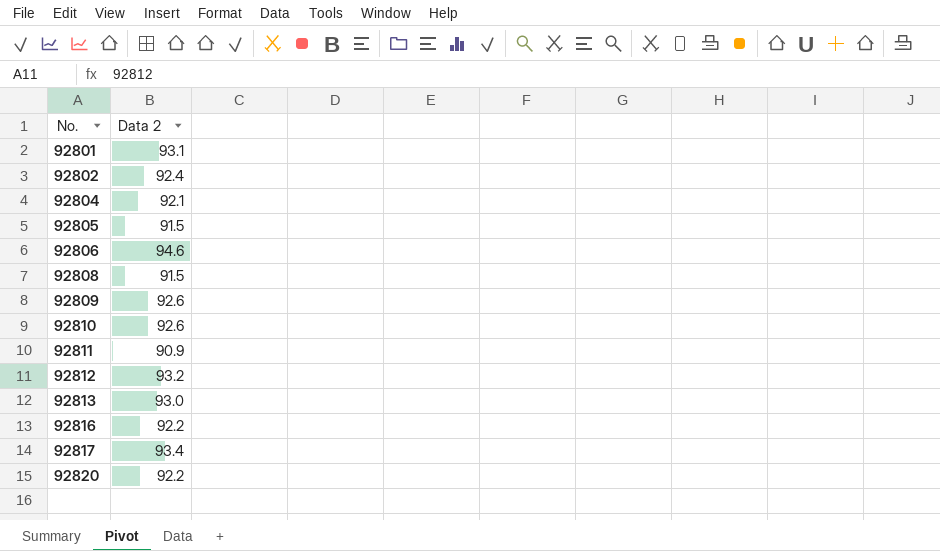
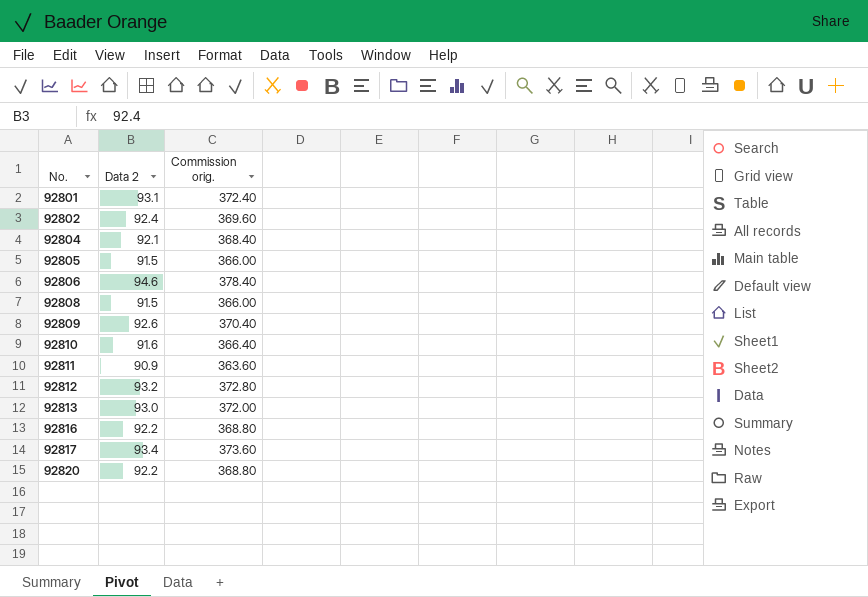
column Commission orig. | formula: none -> [Data 2] * 4
92810 | Data 2: 92.6 -> 91.6

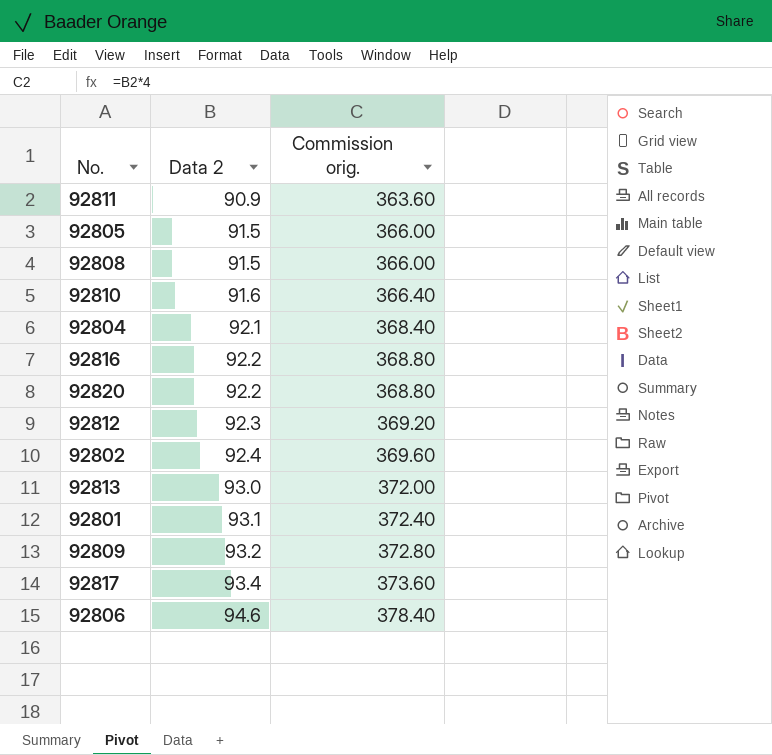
row order: No. ascending -> Data 2 ascending
92812 | Data 2: 93.2 -> 92.3
92812 | Commission orig.: 372.80 -> 369.20
92809 | Data 2: 92.6 -> 93.2
92809 | Commission orig.: 370.40 -> 372.80

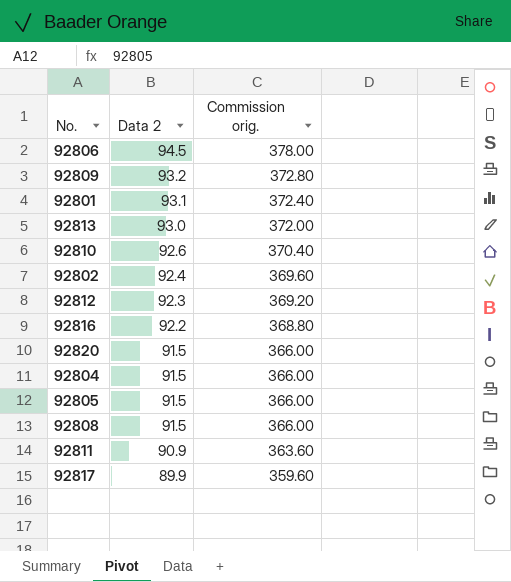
row order: Data 2 ascending -> Data 2 descending
92806 | Data 2: 94.6 -> 94.5
92806 | Commission orig.: 378.40 -> 378.00
92810 | Data 2: 91.6 -> 92.6
92810 | Commission orig.: 366.40 -> 370.40
92820 | Data 2: 92.2 -> 91.5
92820 | Commission orig.: 368.80 -> 366.00
92804 | Data 2: 92.1 -> 91.5
92804 | Commission orig.: 368.40 -> 366.00
92817 | Data 2: 93.4 -> 89.9
92817 | Commission orig.: 373.60 -> 359.60

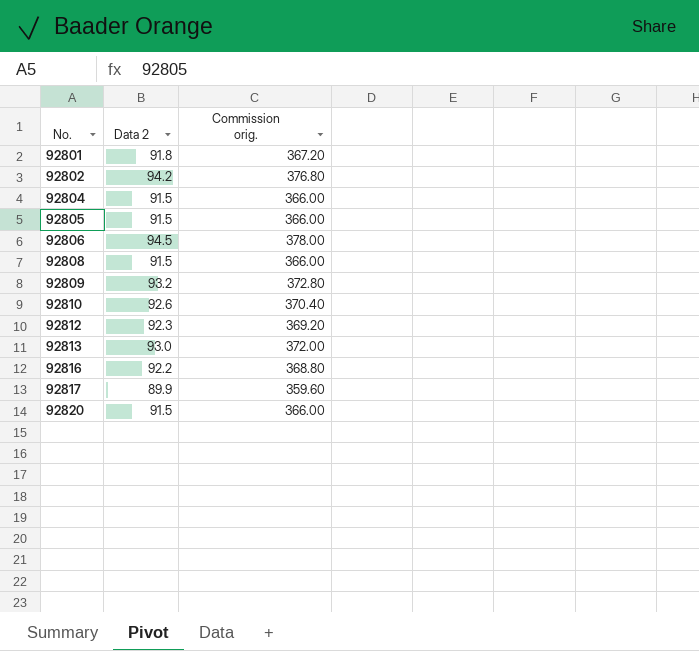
row order: Data 2 descending -> No. ascending
row 92811: 90.9 | 363.60 -> none
92801 | Data 2: 93.1 -> 91.8
92801 | Commission orig.: 372.40 -> 367.20
92802 | Data 2: 92.4 -> 94.2
92802 | Commission orig.: 369.60 -> 376.80

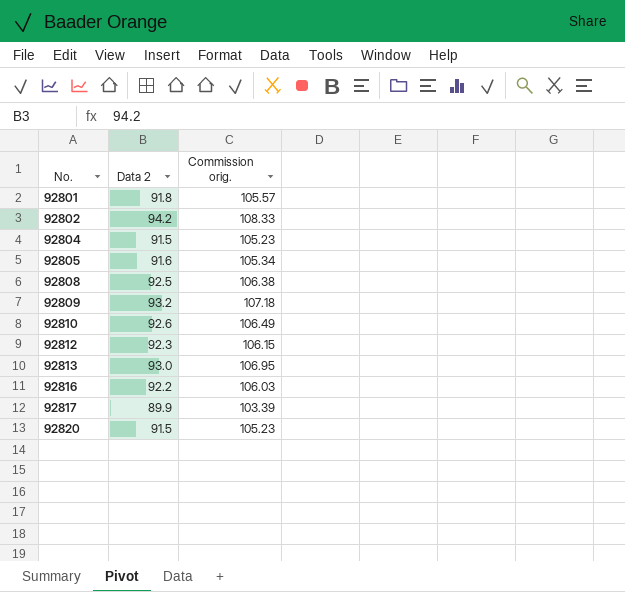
column Commission orig. | formula: [Data 2] * 4 -> [Data 2] * 1.15
row 92806: 94.5 | 378.00 -> none
92805 | Data 2: 91.5 -> 91.6
92808 | Data 2: 91.5 -> 92.5

